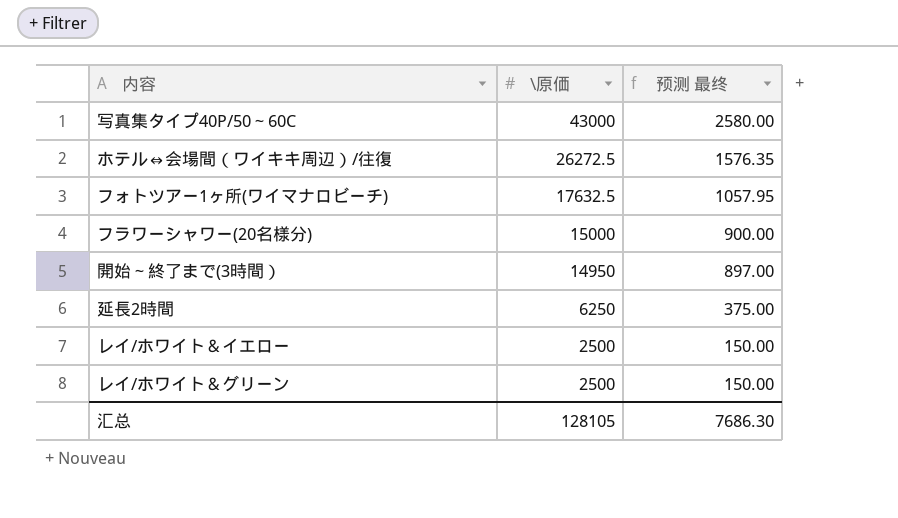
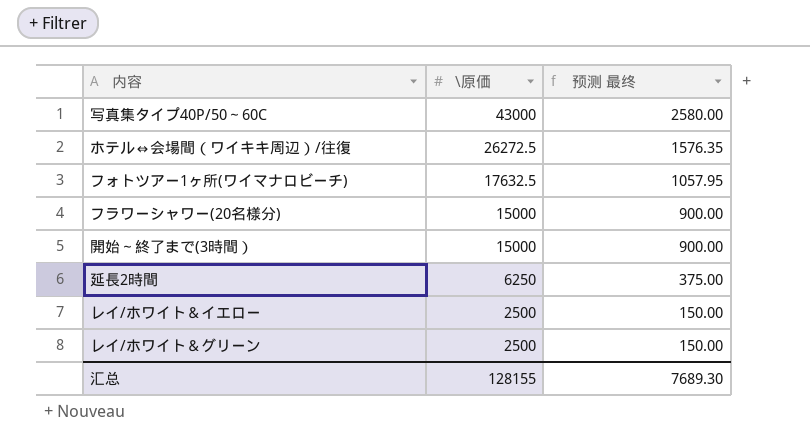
開始～終了まで(3時間） | \原価: 14950 -> 15000
開始～終了まで(3時間） | 预测 最终: 897.00 -> 900.00
汇总 | \原価: 128105 -> 128155
汇总 | 预测 最终: 7686.30 -> 7689.30

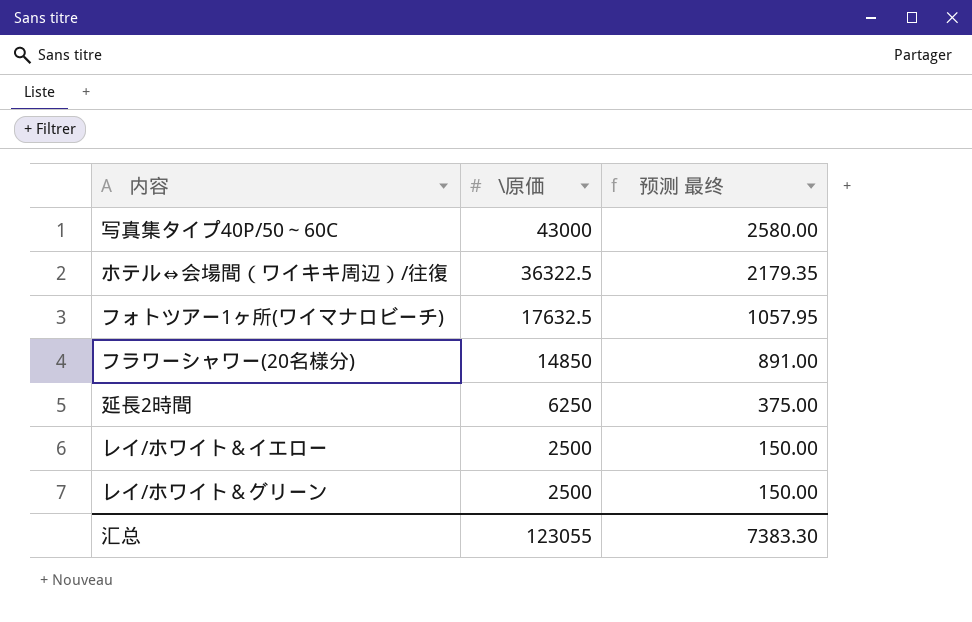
row 開始～終了まで(3時間）: 15000 | 900.00 -> none
ホテル⇔会場間（ワイキキ周辺）/往復 | \原価: 26272.5 -> 36322.5
ホテル⇔会場間（ワイキキ周辺）/往復 | 预测 最终: 1576.35 -> 2179.35
フラワーシャワー(20名様分) | \原価: 15000 -> 14850
フラワーシャワー(20名様分) | 预测 最终: 900.00 -> 891.00
汇总 | \原価: 128155 -> 123055
汇总 | 预测 最终: 7689.30 -> 7383.30

